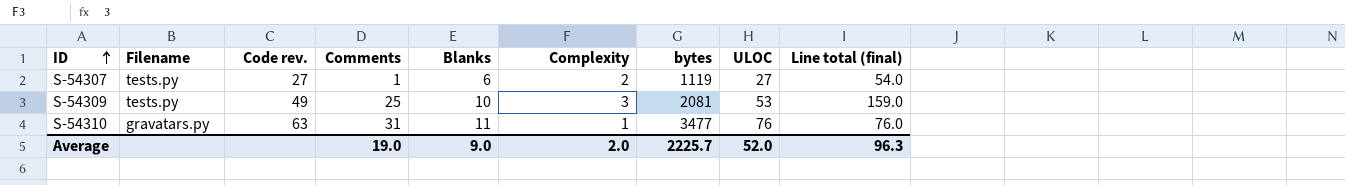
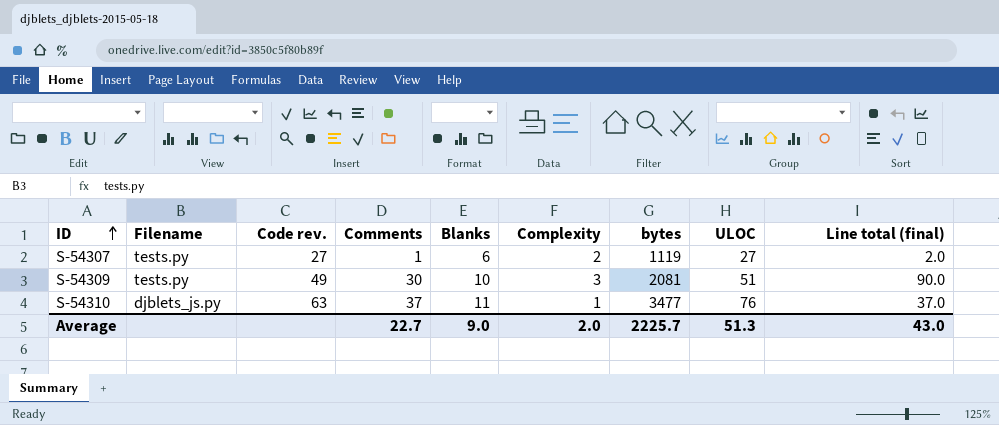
column Line total (final) | formula: [Complexity] * [ULOC] -> [Comments] * [Complexity]
S-54309 | Comments: 25 -> 30
S-54309 | ULOC: 53 -> 51
S-54310 | Filename: gravatars.py -> djblets_js.py
S-54310 | Comments: 31 -> 37
Average | Comments: 19.0 -> 22.7
Average | ULOC: 52.0 -> 51.3
Average | Line total (final): 96.3 -> 43.0

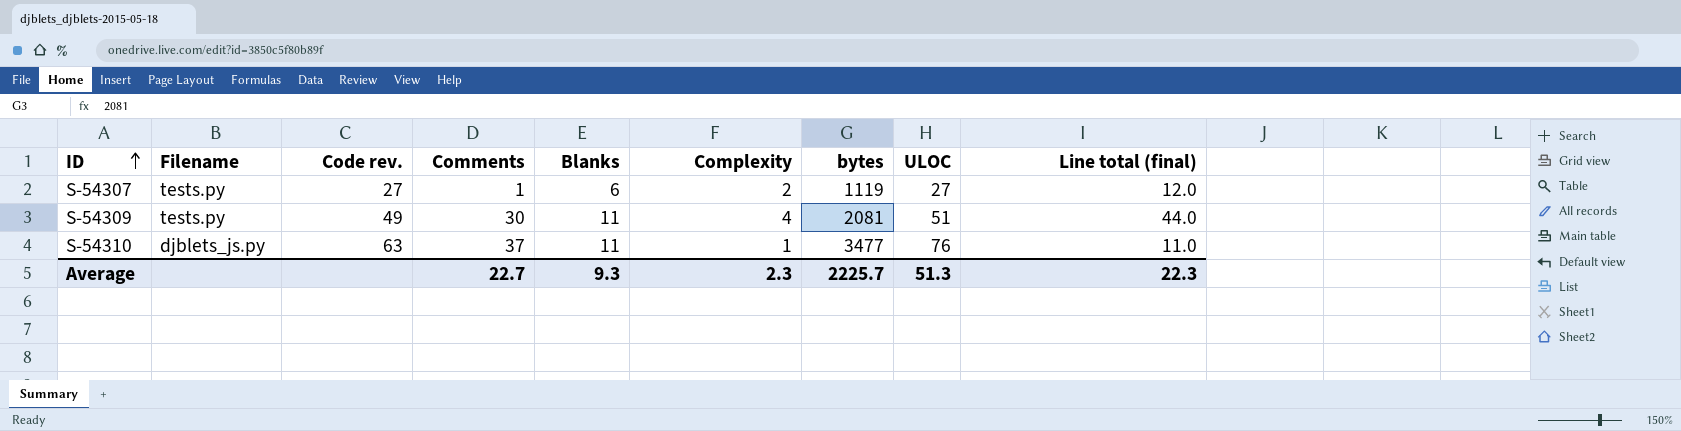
column Line total (final) | formula: [Comments] * [Complexity] -> [Blanks] * [Complexity]
S-54309 | Blanks: 10 -> 11
S-54309 | Complexity: 3 -> 4
Average | Blanks: 9.0 -> 9.3
Average | Complexity: 2.0 -> 2.3
Average | Line total (final): 43.0 -> 22.3

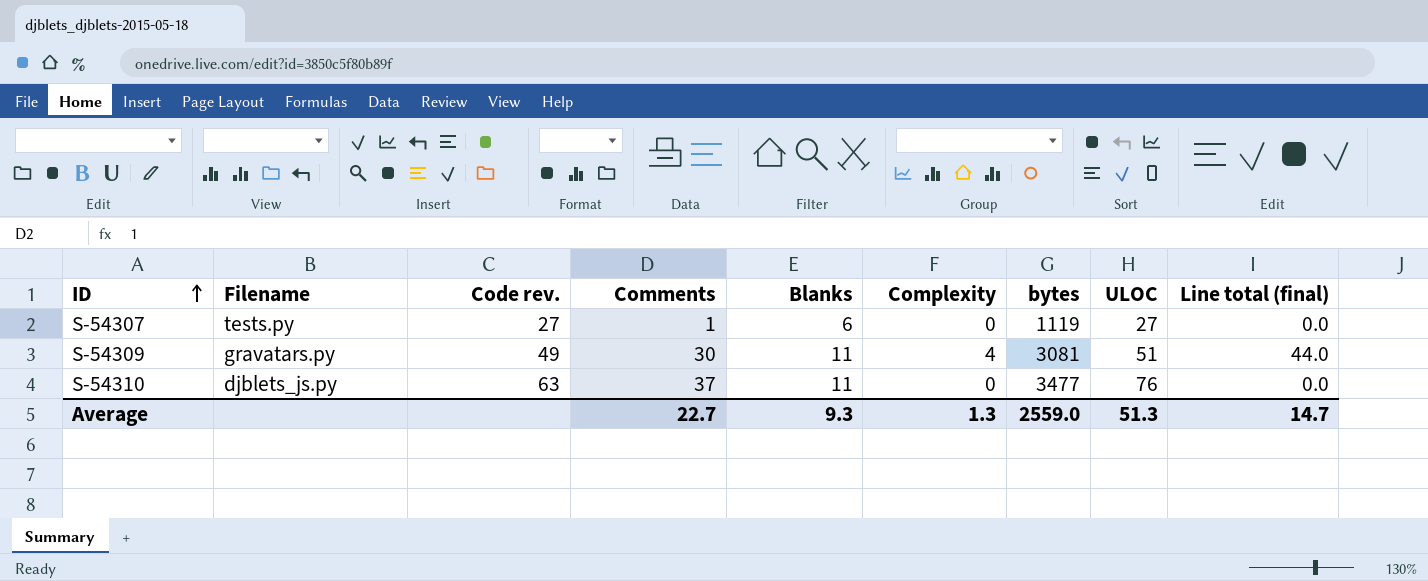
S-54307 | Complexity: 2 -> 0
S-54307 | Line total (final): 12.0 -> 0.0
S-54309 | Filename: tests.py -> gravatars.py
S-54309 | bytes: 2081 -> 3081
S-54310 | Complexity: 1 -> 0
S-54310 | Line total (final): 11.0 -> 0.0
Average | Complexity: 2.3 -> 1.3
Average | bytes: 2225.7 -> 2559.0
Average | Line total (final): 22.3 -> 14.7

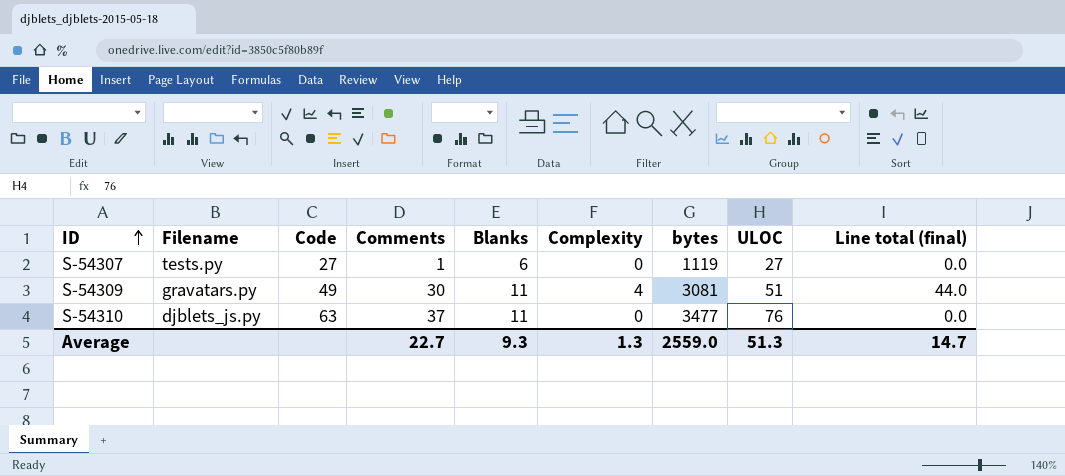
column name: Code rev. -> Code

